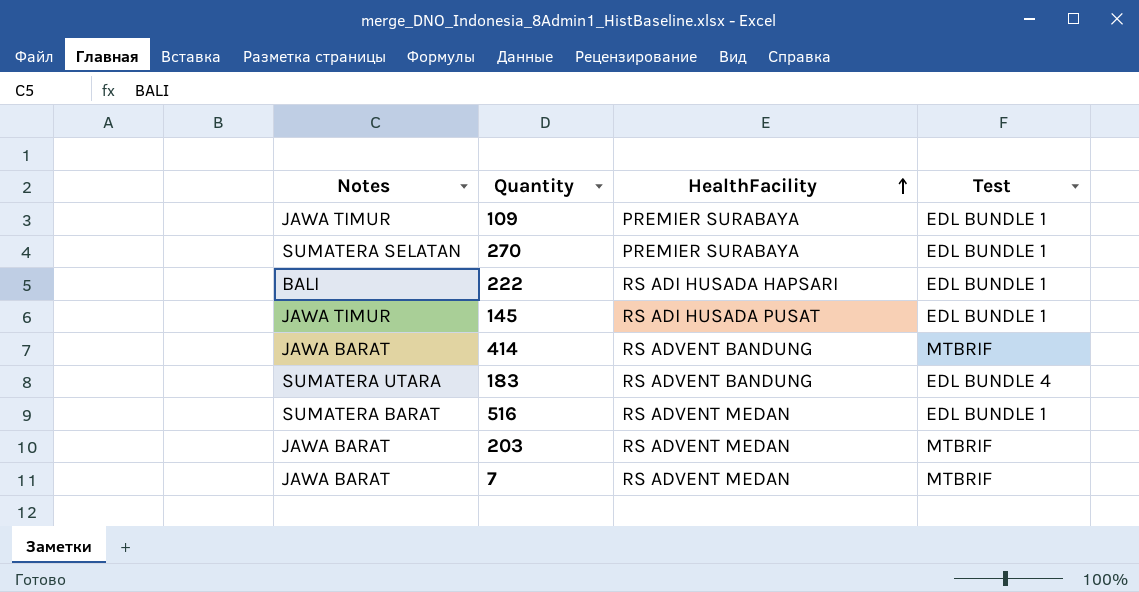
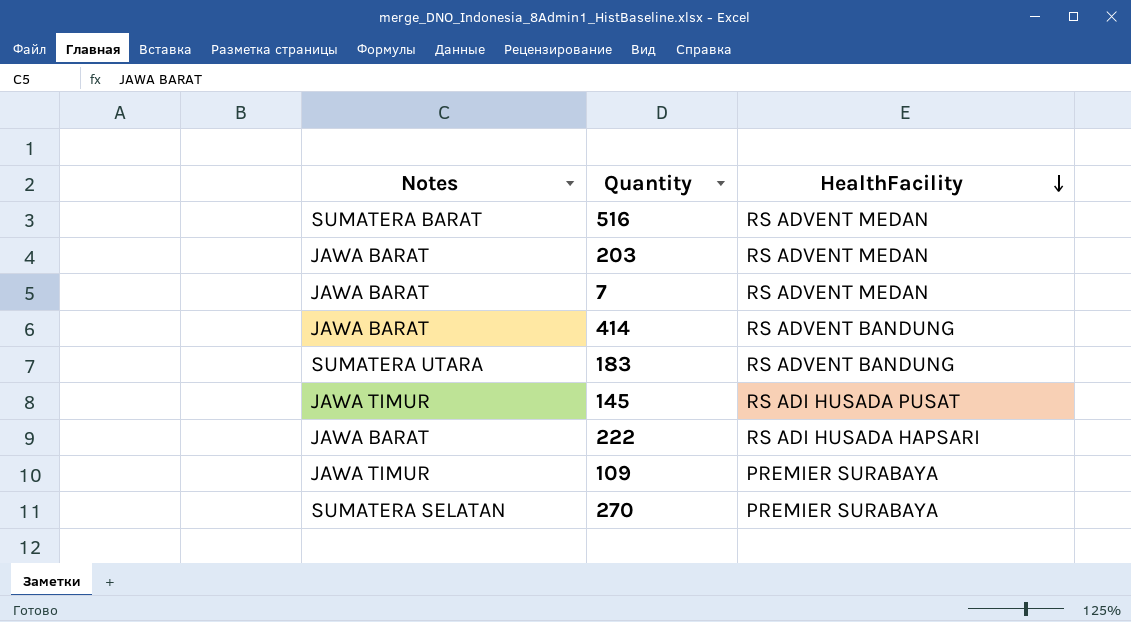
row order: HealthFacility ascending -> HealthFacility descending
column Test | position: 4 -> none
222 | Notes: BALI -> JAWA BARAT

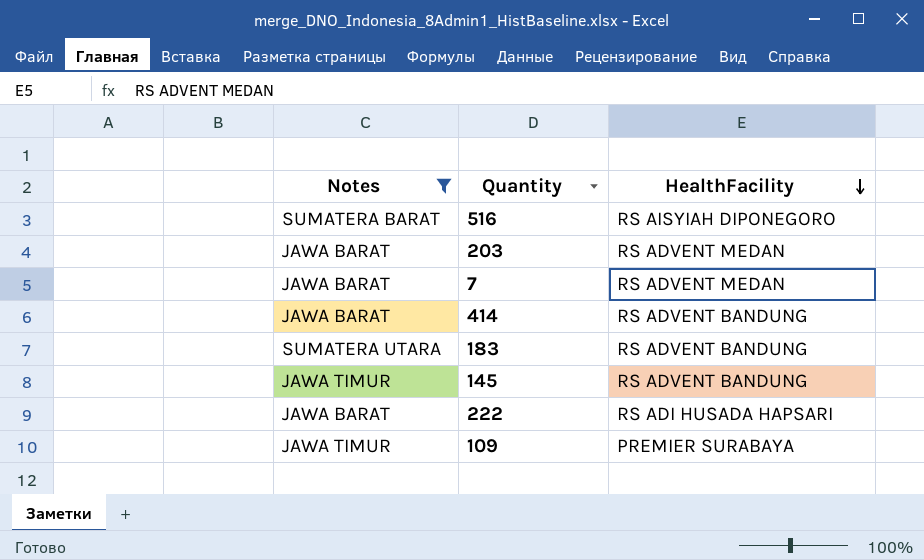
filter: none -> Notes != SUMATERA SELATAN
516 | HealthFacility: RS ADVENT MEDAN -> RS AISYIAH DIPONEGORO
145 | HealthFacility: RS ADI HUSADA PUSAT -> RS ADVENT BANDUNG

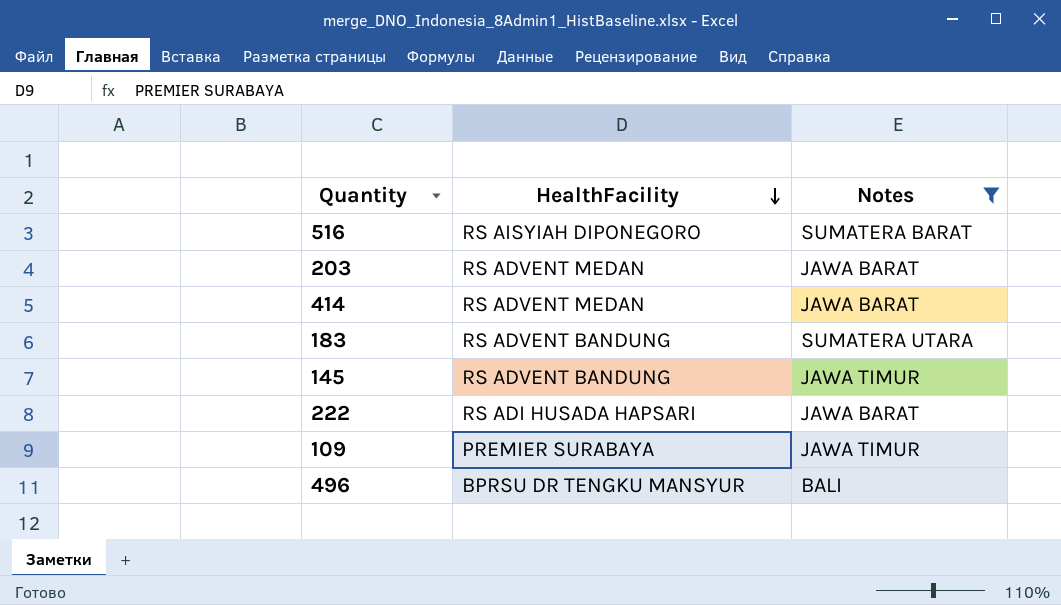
column Notes | position: 1 -> 3
row 7: JAWA BARAT | RS ADVENT MEDAN -> none
414 | HealthFacility: RS ADVENT BANDUNG -> RS ADVENT MEDAN
row 496: none -> BPRSU DR TENGKU MANSYUR | BALI

